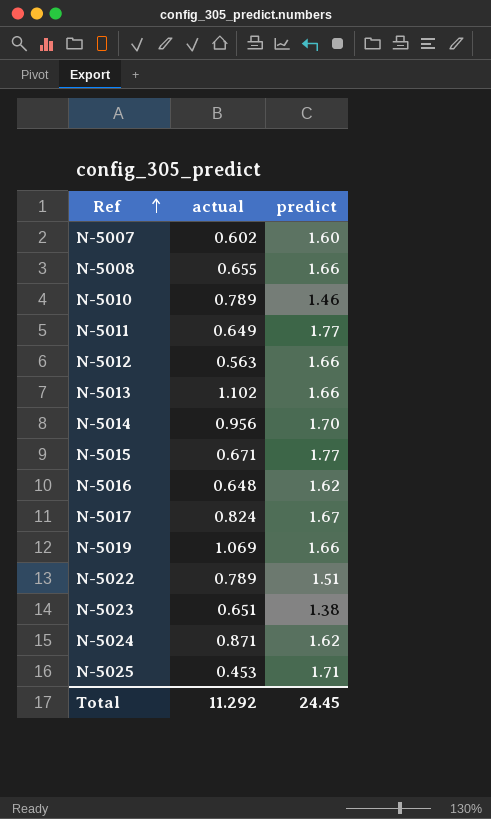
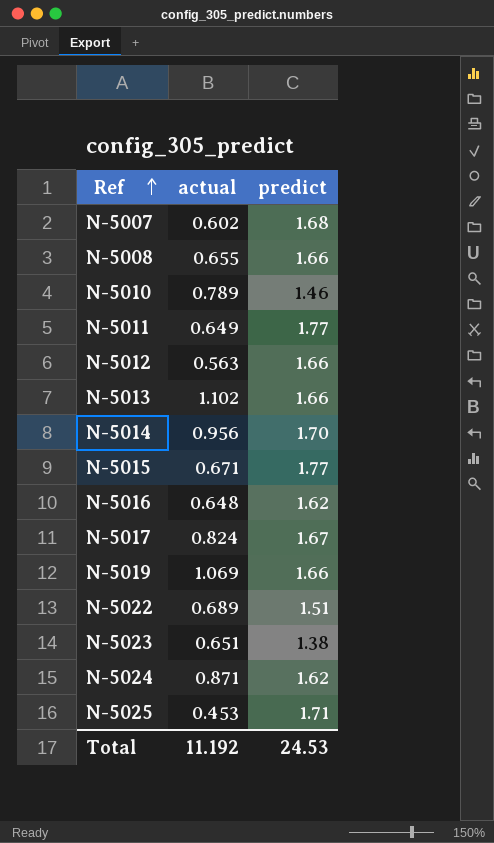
N-5007 | predict: 1.60 -> 1.68
N-5022 | actual: 0.789 -> 0.689
Total | actual: 11.292 -> 11.192
Total | predict: 24.45 -> 24.53

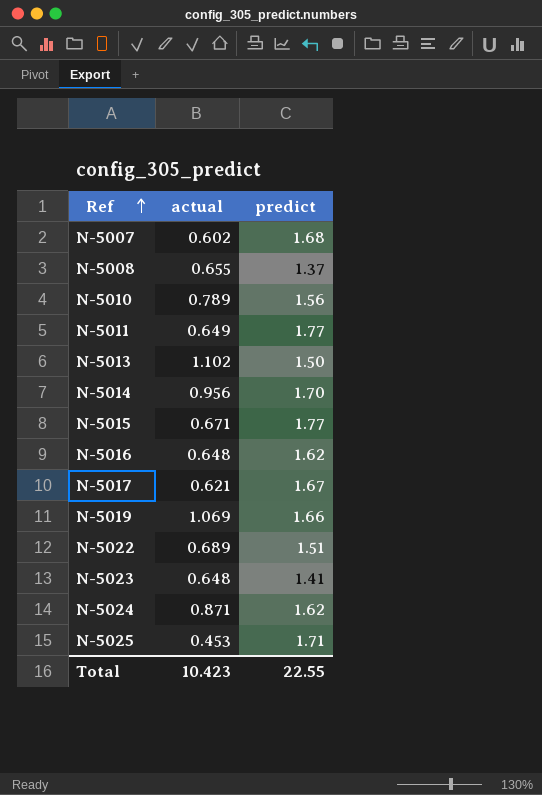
row N-5012: 0.563 | 1.66 -> none
N-5008 | predict: 1.66 -> 1.37
N-5010 | predict: 1.46 -> 1.56
N-5013 | predict: 1.66 -> 1.50
N-5017 | actual: 0.824 -> 0.621
N-5023 | actual: 0.651 -> 0.648
N-5023 | predict: 1.38 -> 1.41
Total | actual: 11.192 -> 10.423
Total | predict: 24.53 -> 22.55

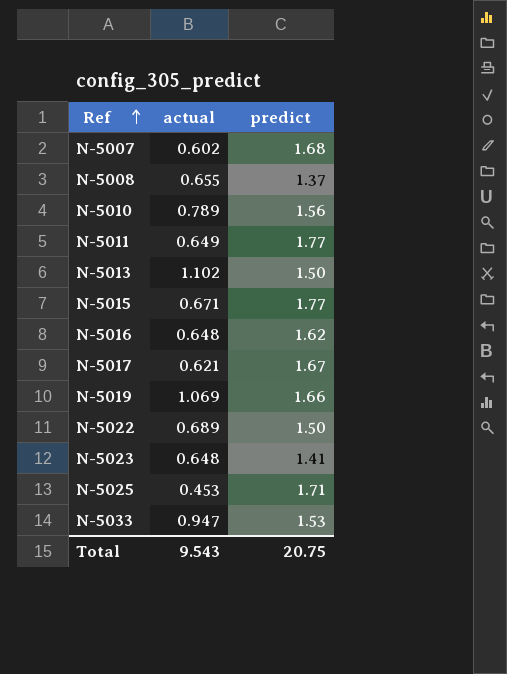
row N-5014: 0.956 | 1.70 -> none
row N-5024: 0.871 | 1.62 -> none
N-5022 | predict: 1.51 -> 1.50
row N-5033: none -> 0.947 | 1.53
Total | actual: 10.423 -> 9.543
Total | predict: 22.55 -> 20.75

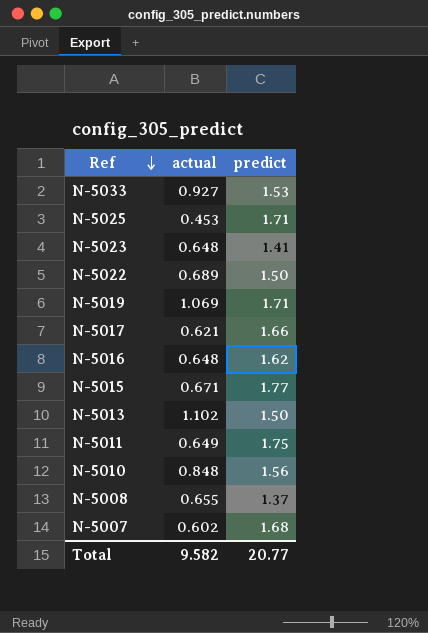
row order: Ref ascending -> Ref descending
N-5033 | actual: 0.947 -> 0.927
N-5019 | predict: 1.66 -> 1.71
N-5017 | predict: 1.67 -> 1.66
N-5011 | predict: 1.77 -> 1.75
N-5010 | actual: 0.789 -> 0.848
Total | actual: 9.543 -> 9.582
Total | predict: 20.75 -> 20.77

